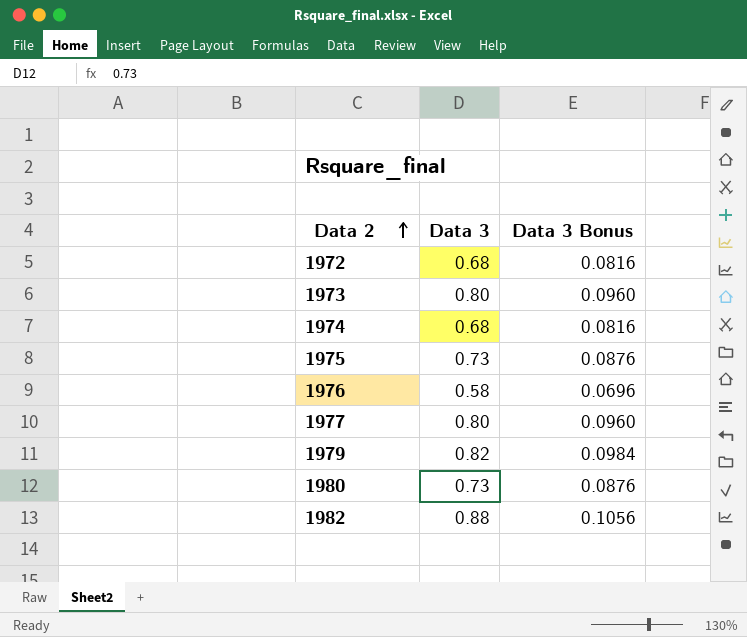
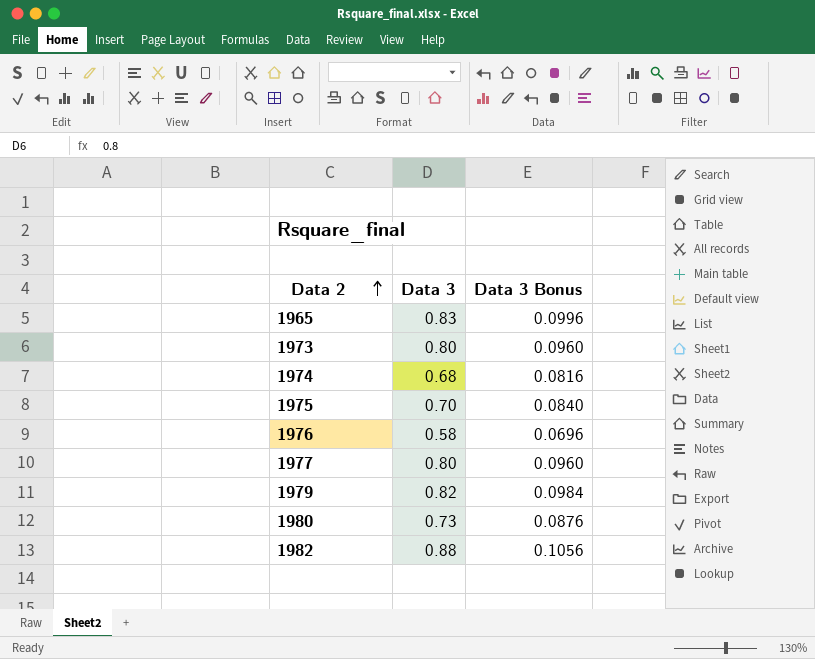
row 1972: 0.68 | 0.0816 -> none
row 1965: none -> 0.83 | 0.0996
1975 | Data 3: 0.73 -> 0.70
1975 | Data 3 Bonus: 0.0876 -> 0.0840

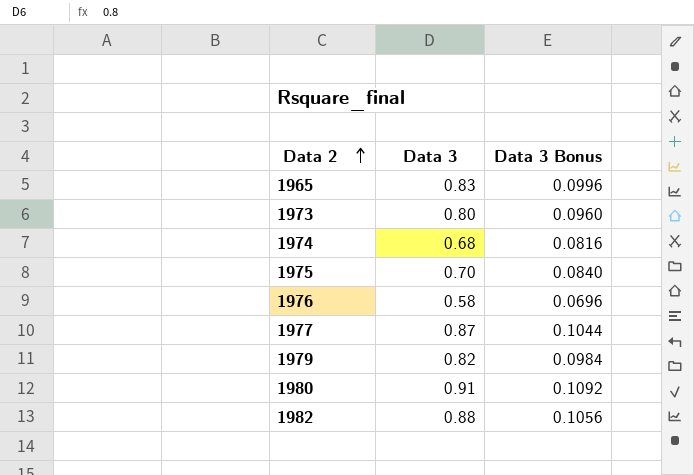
1977 | Data 3: 0.80 -> 0.87
1977 | Data 3 Bonus: 0.0960 -> 0.1044
1980 | Data 3: 0.73 -> 0.91
1980 | Data 3 Bonus: 0.0876 -> 0.1092

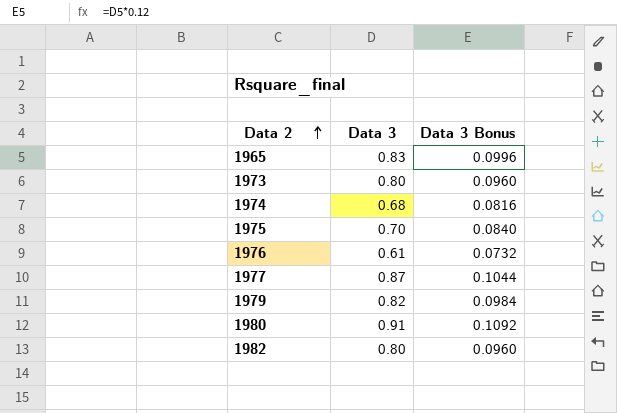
1976 | Data 3: 0.58 -> 0.61
1976 | Data 3 Bonus: 0.0696 -> 0.0732
1982 | Data 3: 0.88 -> 0.80
1982 | Data 3 Bonus: 0.1056 -> 0.0960

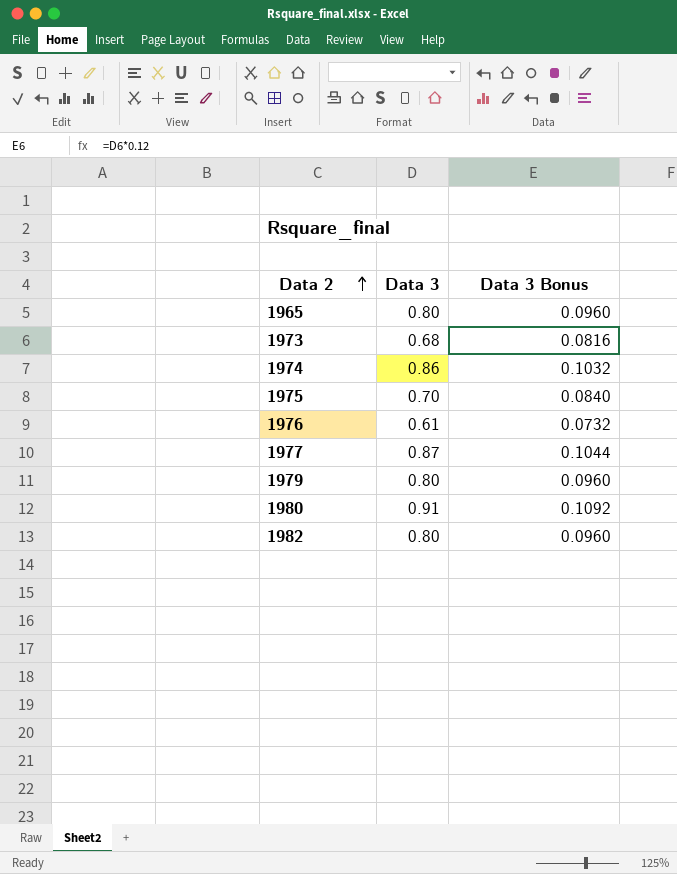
1965 | Data 3: 0.83 -> 0.80
1965 | Data 3 Bonus: 0.0996 -> 0.0960
1973 | Data 3: 0.80 -> 0.68
1973 | Data 3 Bonus: 0.0960 -> 0.0816
1974 | Data 3: 0.68 -> 0.86
1974 | Data 3 Bonus: 0.0816 -> 0.1032
1979 | Data 3: 0.82 -> 0.80
1979 | Data 3 Bonus: 0.0984 -> 0.0960

